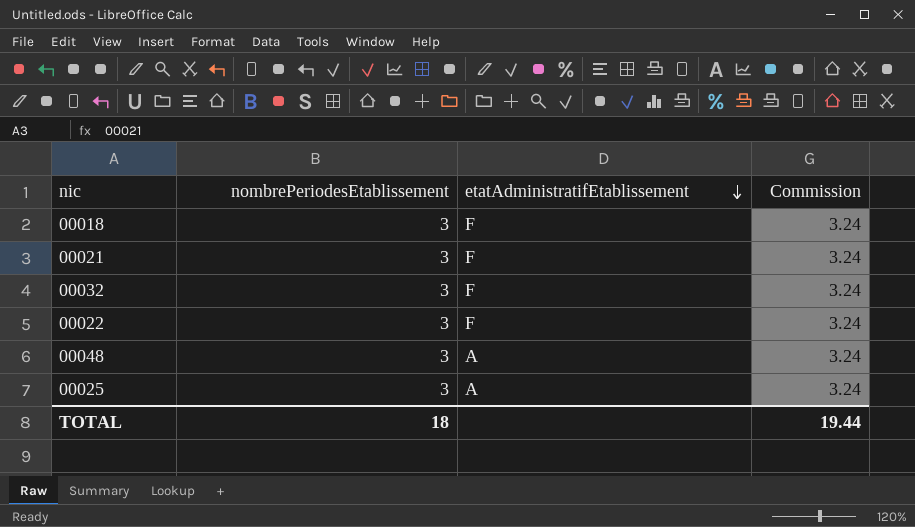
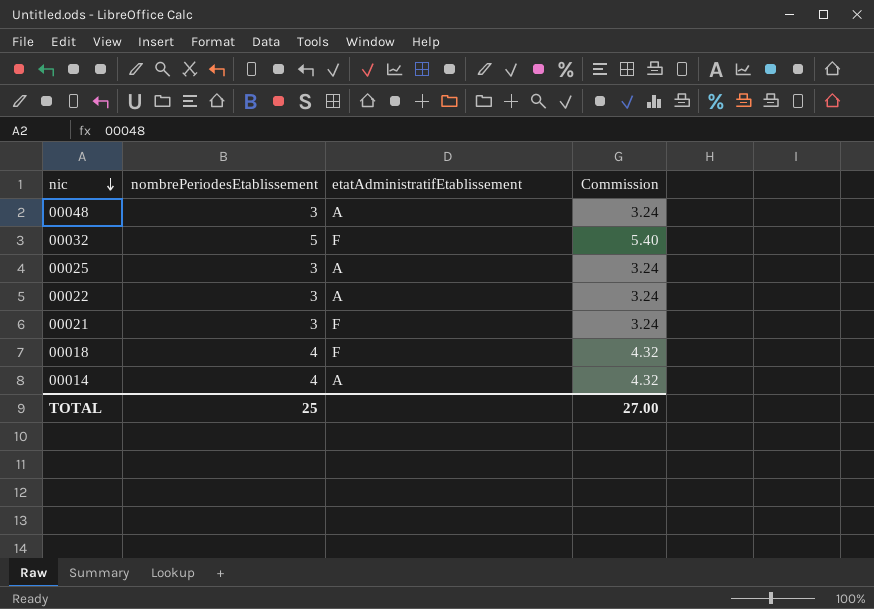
row order: etatAdministratifEtablissement descending -> nic descending
00032 | nombrePeriodesEtablissement: 3 -> 5
00032 | Commission: 3.24 -> 5.40
00022 | etatAdministratifEtablissement: F -> A
00018 | nombrePeriodesEtablissement: 3 -> 4
00018 | Commission: 3.24 -> 4.32
row 00014: none -> 4 | A | 4.32
TOTAL | nombrePeriodesEtablissement: 18 -> 25
TOTAL | Commission: 19.44 -> 27.00

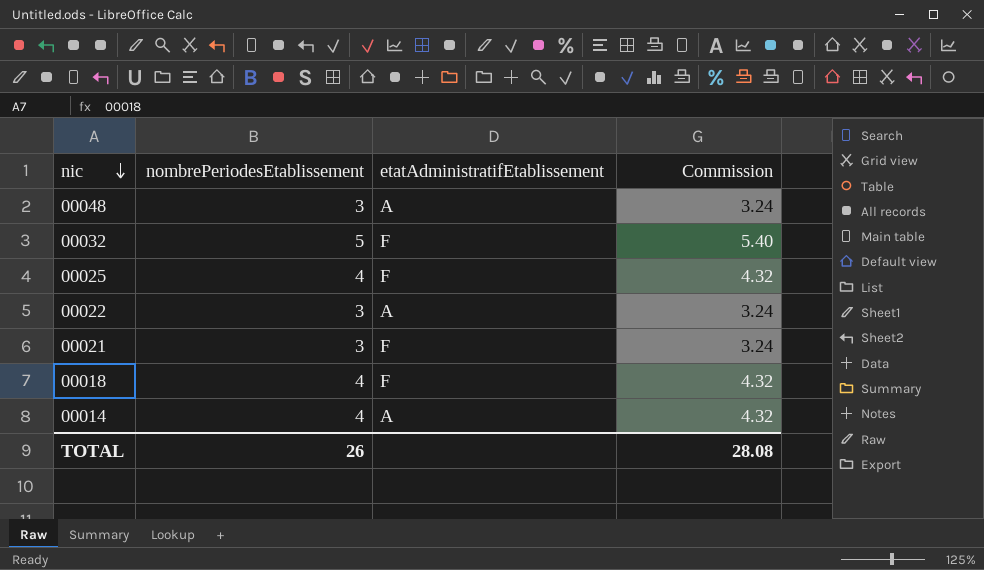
00025 | nombrePeriodesEtablissement: 3 -> 4
00025 | etatAdministratifEtablissement: A -> F
00025 | Commission: 3.24 -> 4.32
TOTAL | nombrePeriodesEtablissement: 25 -> 26
TOTAL | Commission: 27.00 -> 28.08

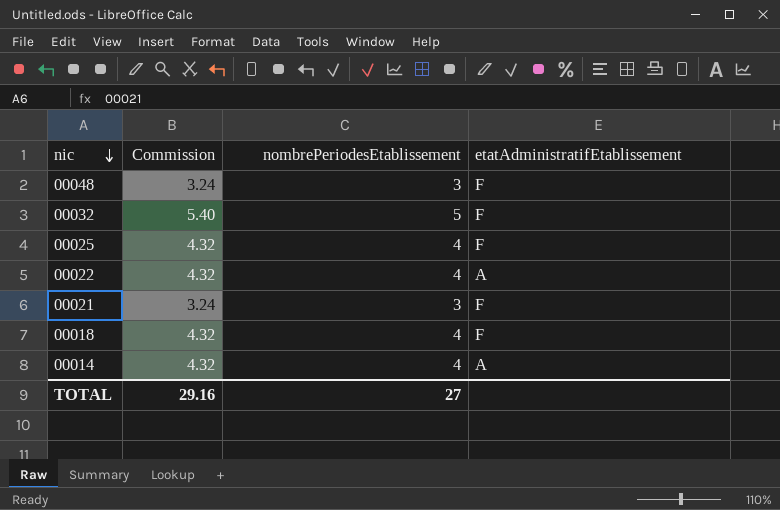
column Commission | position: 4 -> 2
00048 | etatAdministratifEtablissement: A -> F
00022 | Commission: 3.24 -> 4.32
00022 | nombrePeriodesEtablissement: 3 -> 4
TOTAL | Commission: 28.08 -> 29.16
TOTAL | nombrePeriodesEtablissement: 26 -> 27

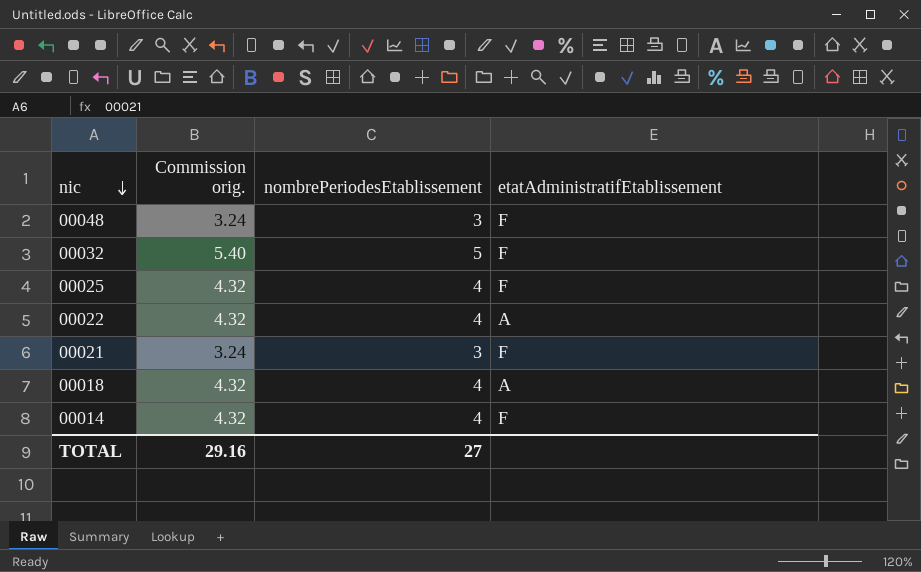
column name: Commission -> Commission orig.
00018 | etatAdministratifEtablissement: F -> A
00014 | etatAdministratifEtablissement: A -> F

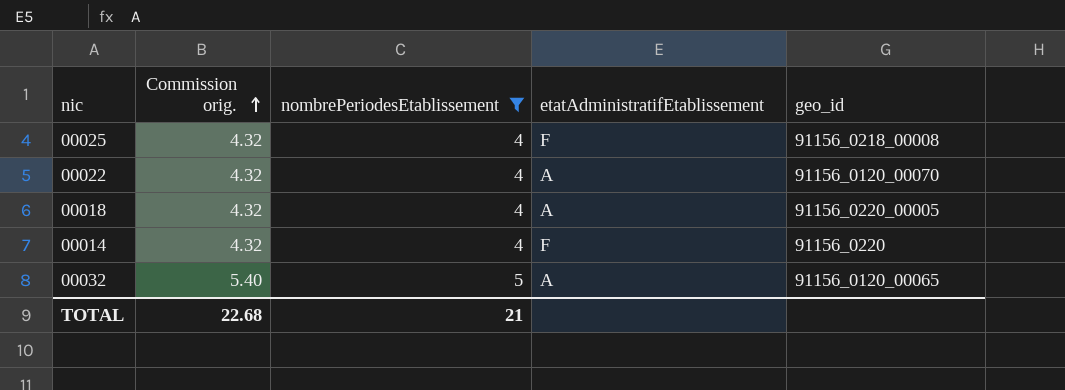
filter: none -> nombrePeriodesEtablissement != 3
row order: nic descending -> Commission orig. ascending
column geo_id | position: none -> 5
00032 | etatAdministratifEtablissement: F -> A
TOTAL | Commission orig.: 29.16 -> 22.68
TOTAL | nombrePeriodesEtablissement: 27 -> 21

